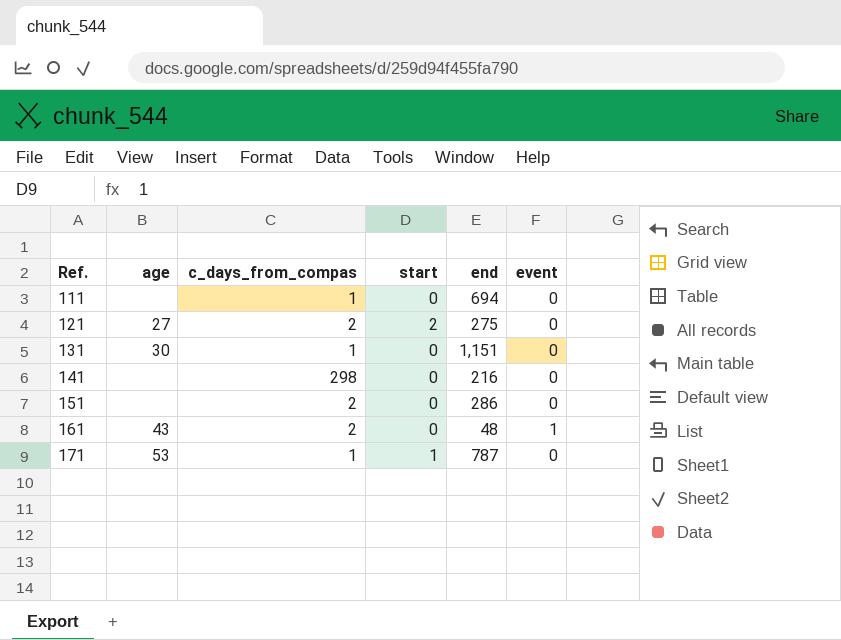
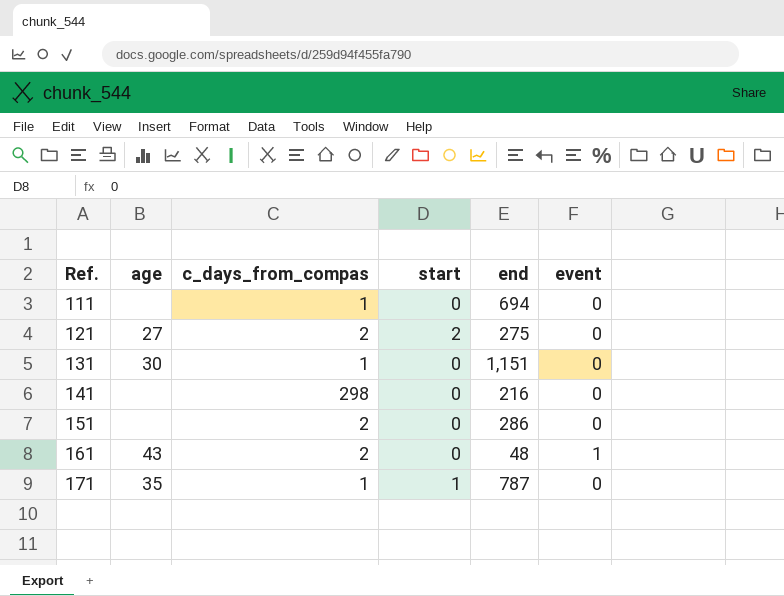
171 | age: 53 -> 35

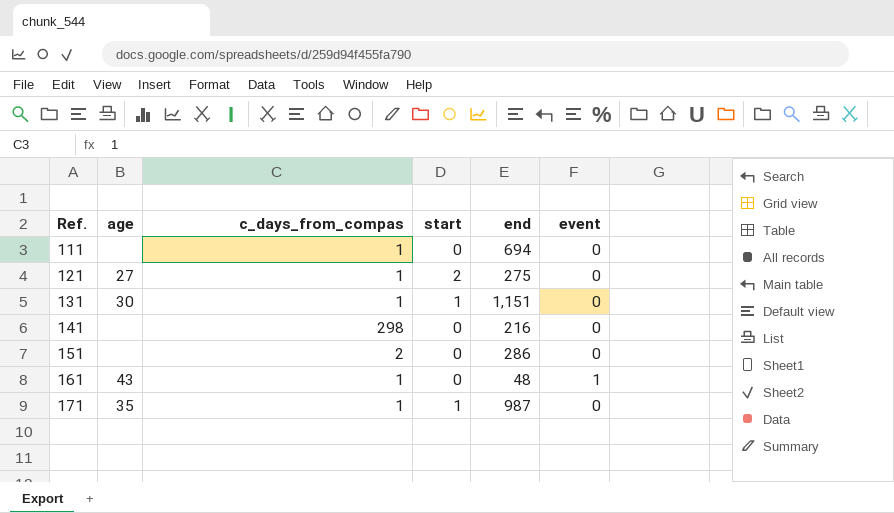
121 | c_days_from_compas: 2 -> 1
131 | start: 0 -> 1
161 | c_days_from_compas: 2 -> 1
171 | end: 787 -> 987

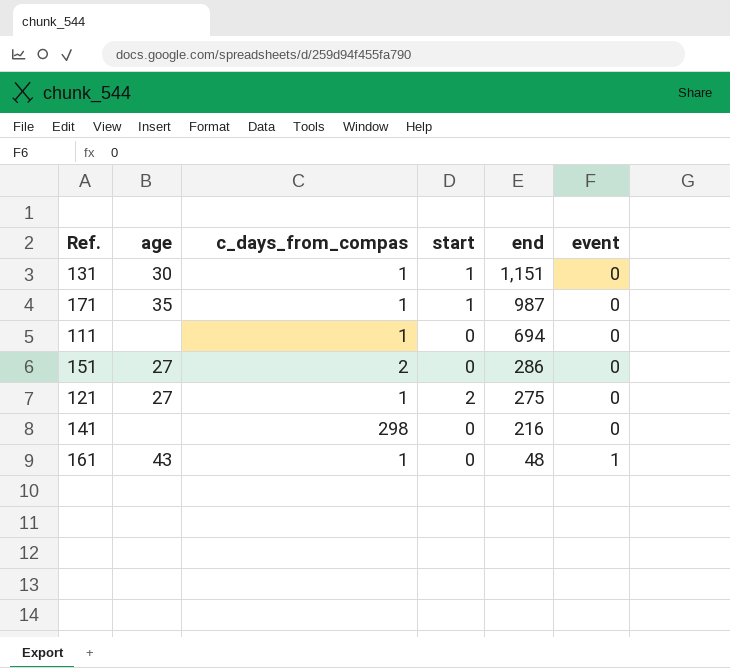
row order: Ref. ascending -> end descending
151 | age: none -> 27

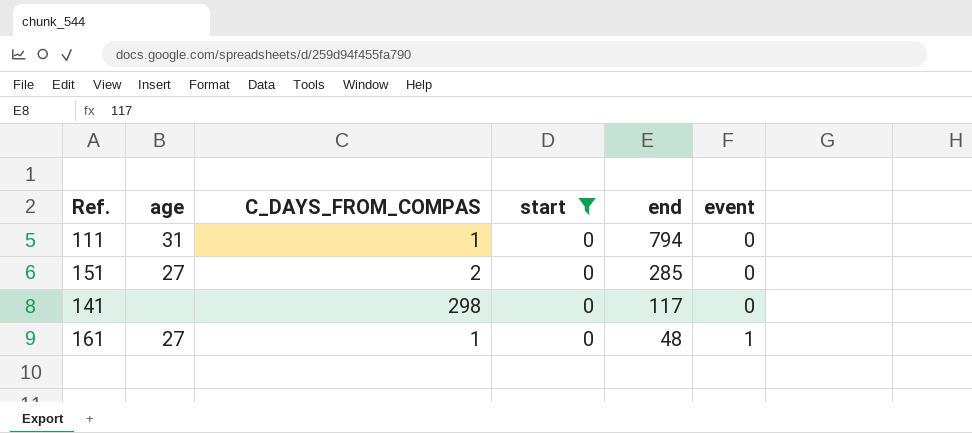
filter: none -> start = 0
column name: c_days_from_compas -> C_DAYS_FROM_COMPAS
111 | age: none -> 31
111 | end: 694 -> 794
151 | end: 286 -> 285
141 | end: 216 -> 117
161 | age: 43 -> 27

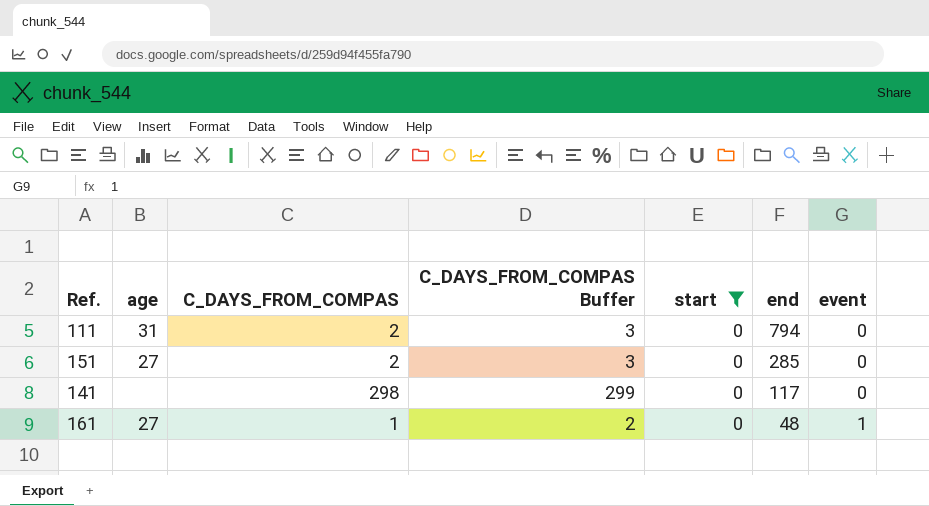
column C_DAYS_FROM_COMPAS Buffer | formula: none -> [C_DAYS_FROM_COMPAS] + 1
111 | C_DAYS_FROM_COMPAS: 1 -> 2

